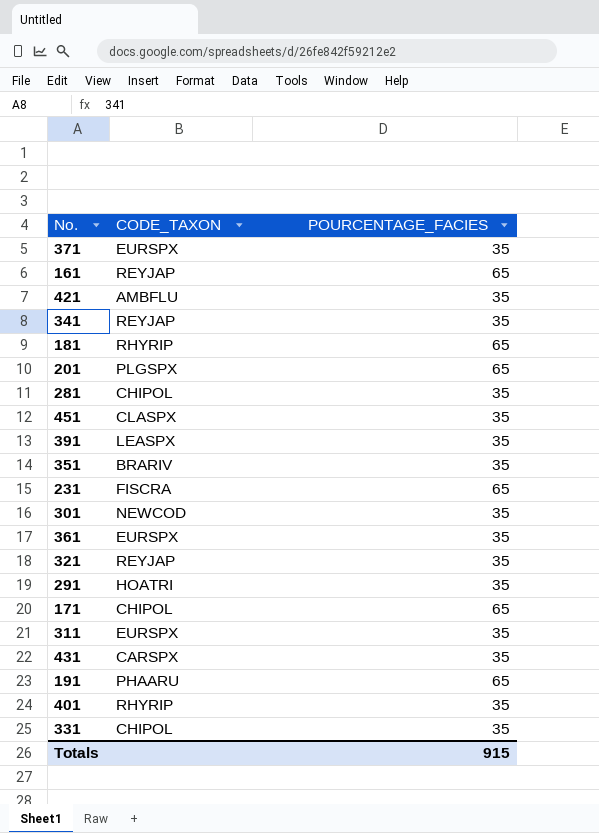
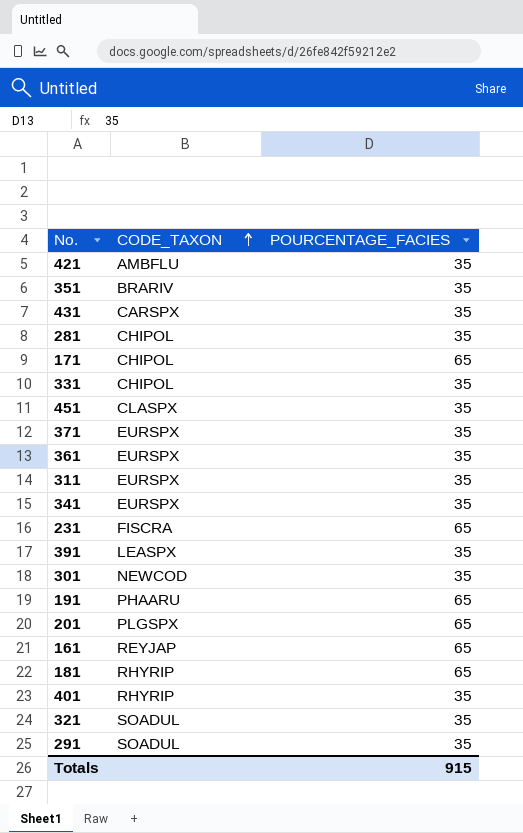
row order: none -> CODE_TAXON ascending
341 | CODE_TAXON: REYJAP -> EURSPX
321 | CODE_TAXON: REYJAP -> SOADUL
291 | CODE_TAXON: HOATRI -> SOADUL

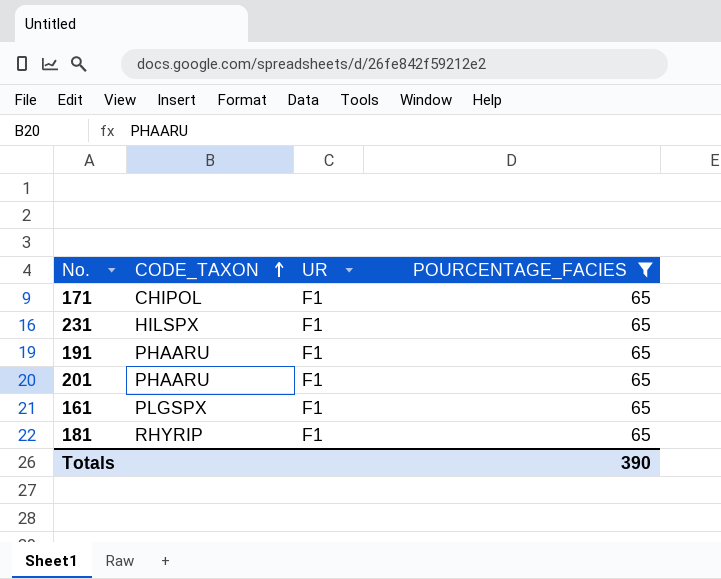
filter: none -> POURCENTAGE_FACIES = 65
column UR | position: none -> 3
231 | CODE_TAXON: FISCRA -> HILSPX
201 | CODE_TAXON: PLGSPX -> PHAARU
161 | CODE_TAXON: REYJAP -> PLGSPX
Totals | POURCENTAGE_FACIES: 915 -> 390

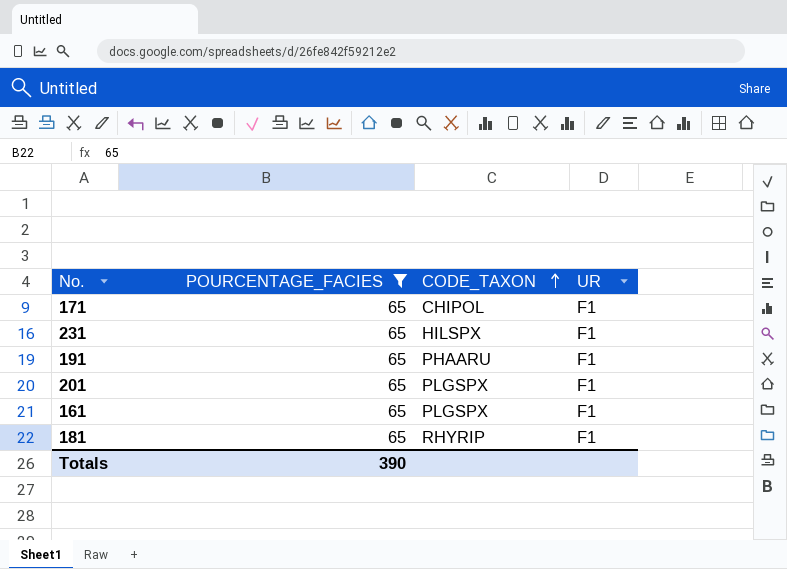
column POURCENTAGE_FACIES | position: 4 -> 2
201 | CODE_TAXON: PHAARU -> PLGSPX

